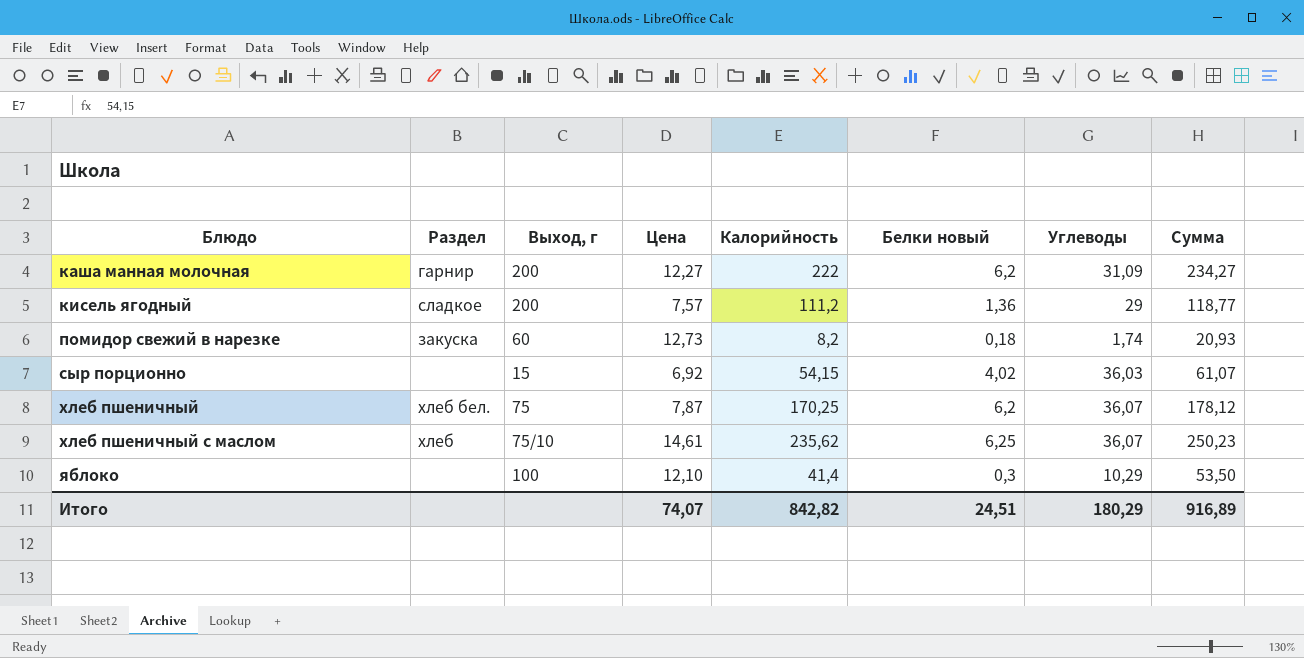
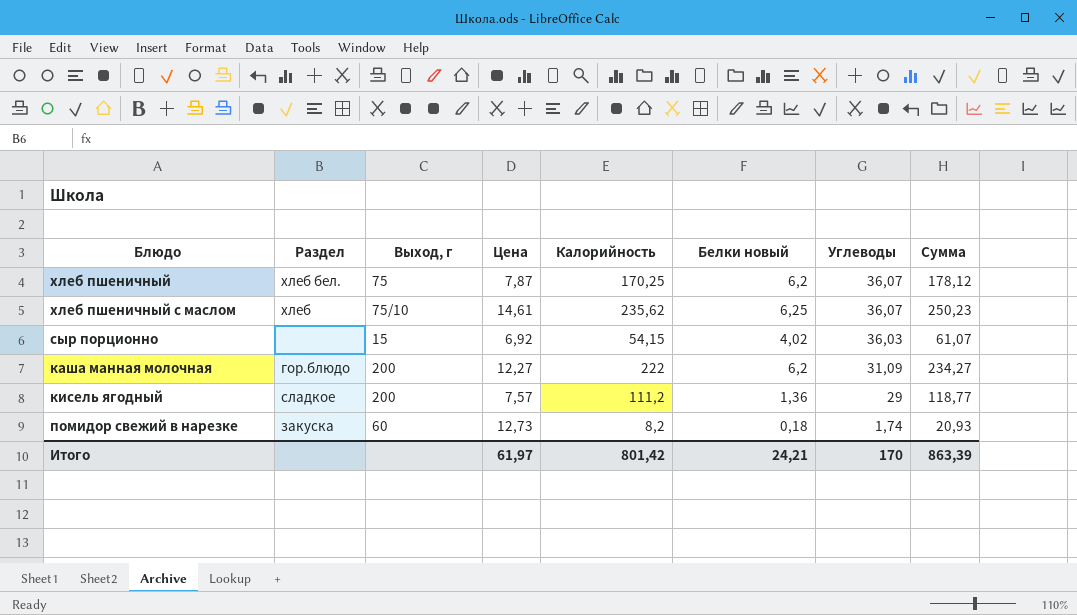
row order: Блюдо ascending -> Углеводы descending
row яблоко: none | 100 | 12,10 | 41,4 | 0,3 | 10,29 | 53,50 -> none
каша манная молочная | Раздел: гарнир -> гор.блюдо
Итого | Цена: 74,07 -> 61,97
Итого | Калорийность: 842,82 -> 801,42
Итого | Белки новый: 24,51 -> 24,21
Итого | Углеводы: 180,29 -> 170
Итого | Сумма: 916,89 -> 863,39

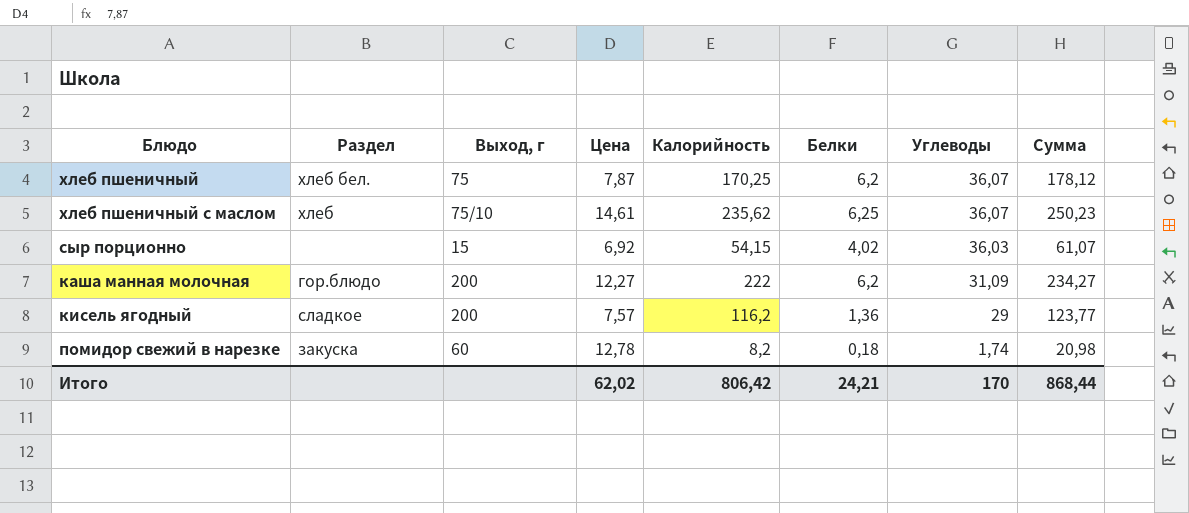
column name: Белки новый -> Белки
кисель ягодный | Калорийность: 111,2 -> 116,2
кисель ягодный | Сумма: 118,77 -> 123,77
помидор свежий в нарезке | Цена: 12,73 -> 12,78
помидор свежий в нарезке | Сумма: 20,93 -> 20,98
Итого | Цена: 61,97 -> 62,02
Итого | Калорийность: 801,42 -> 806,42
Итого | Сумма: 863,39 -> 868,44

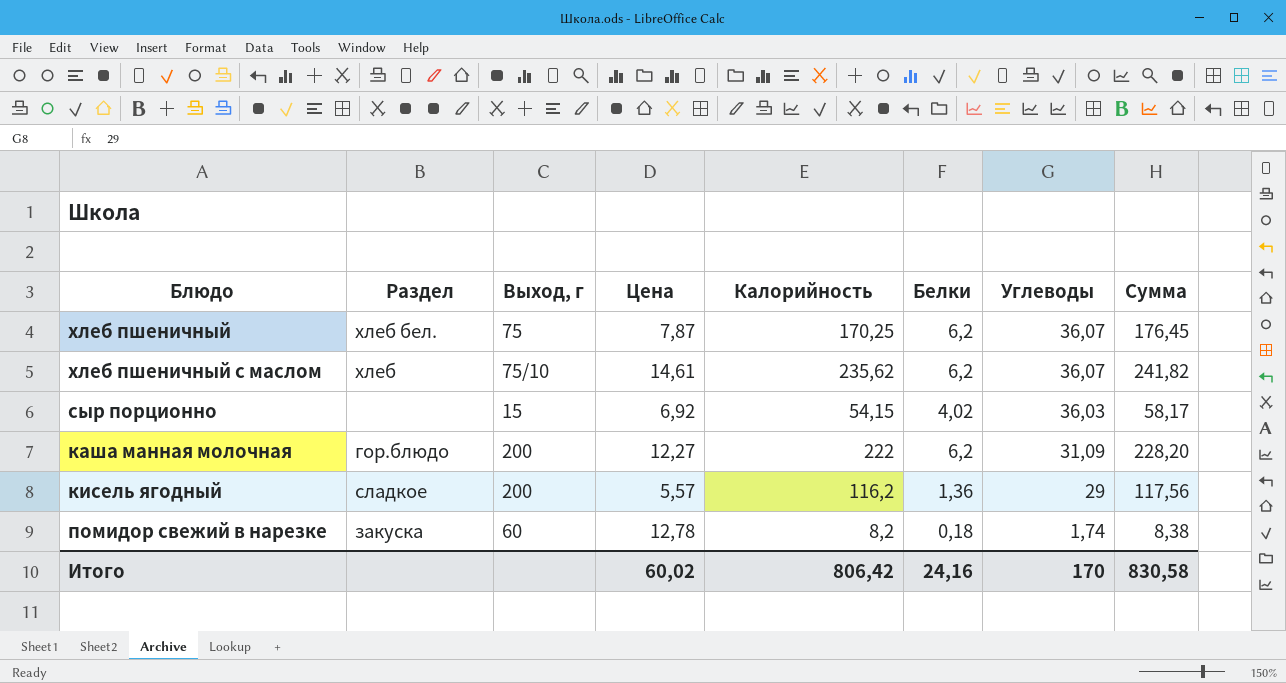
column Сумма | formula: [Цена] + [Калорийность] -> [Калорийность] + [Белки]
хлеб пшеничный с маслом | Белки: 6,25 -> 6,2
кисель ягодный | Цена: 7,57 -> 5,57
Итого | Цена: 62,02 -> 60,02
Итого | Белки: 24,21 -> 24,16
Итого | Сумма: 868,44 -> 830,58

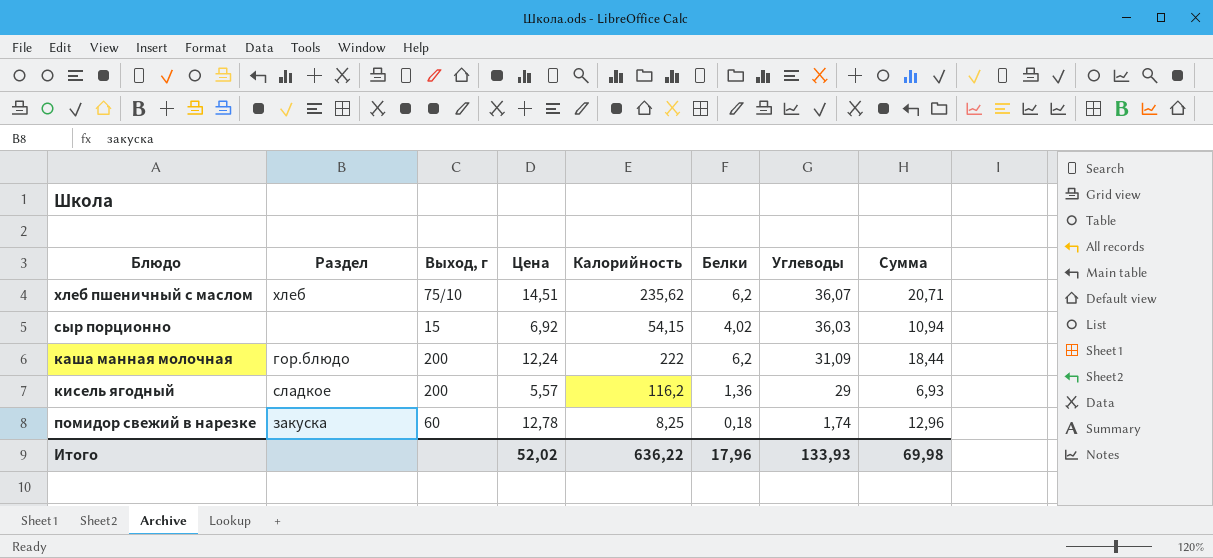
column Сумма | formula: [Калорийность] + [Белки] -> [Цена] + [Белки]
row хлеб пшеничный: хлеб бел. | 75 | 7,87 | 170,25 | 6,2 | 36,07 | 176,45 -> none
хлеб пшеничный с маслом | Цена: 14,61 -> 14,51
каша манная молочная | Цена: 12,27 -> 12,24
помидор свежий в нарезке | Калорийность: 8,2 -> 8,25
Итого | Цена: 60,02 -> 52,02
Итого | Калорийность: 806,42 -> 636,22
Итого | Белки: 24,16 -> 17,96
Итого | Углеводы: 170 -> 133,93
Итого | Сумма: 830,58 -> 69,98

